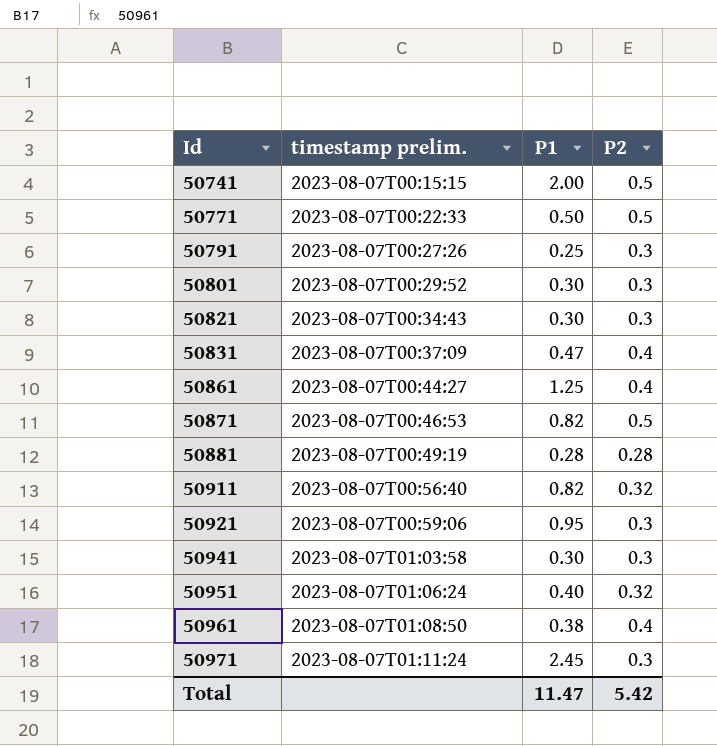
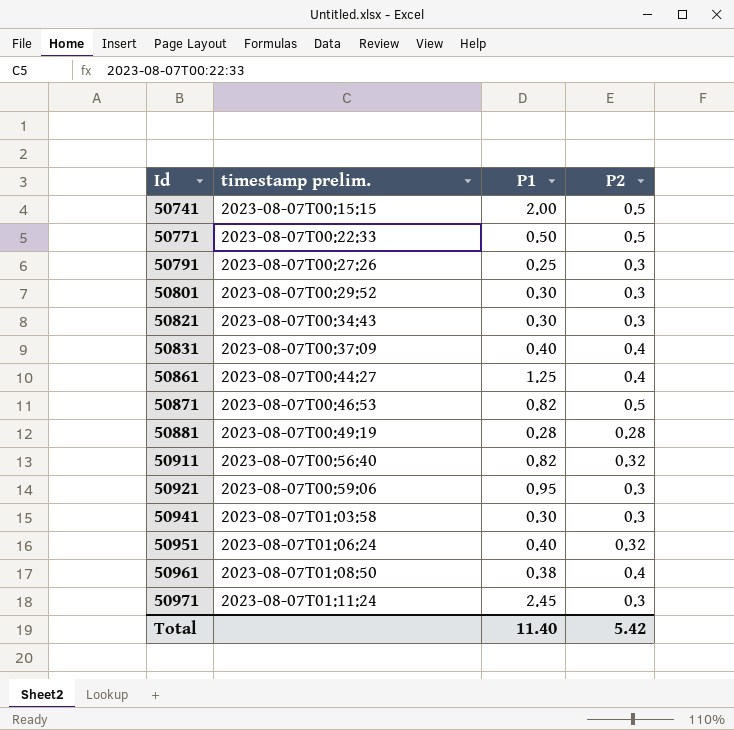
50831 | P1: 0.47 -> 0.40
Total | P1: 11.47 -> 11.40

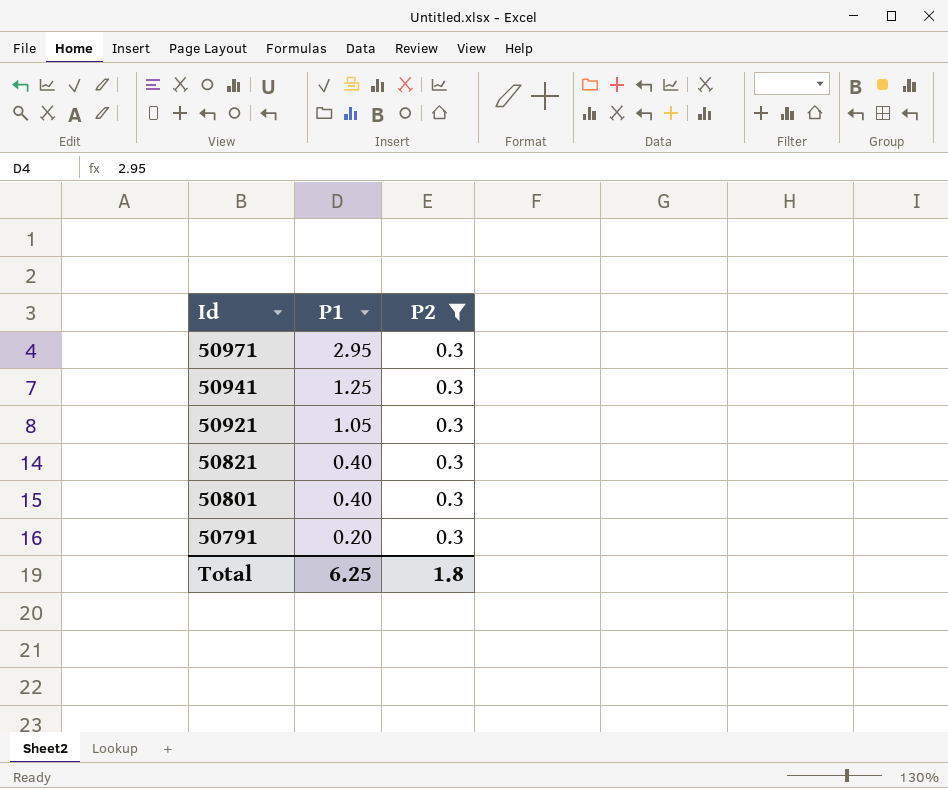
filter: none -> P2 = 0.3
row order: Id ascending -> Id descending
column timestamp prelim. | position: 2 -> none
50971 | P1: 2.45 -> 2.95
50941 | P1: 0.30 -> 1.25
50921 | P1: 0.95 -> 1.05
50821 | P1: 0.30 -> 0.40
50801 | P1: 0.30 -> 0.40
50791 | P1: 0.25 -> 0.20
Total | P1: 11.40 -> 6.25
Total | P2: 5.42 -> 1.8

